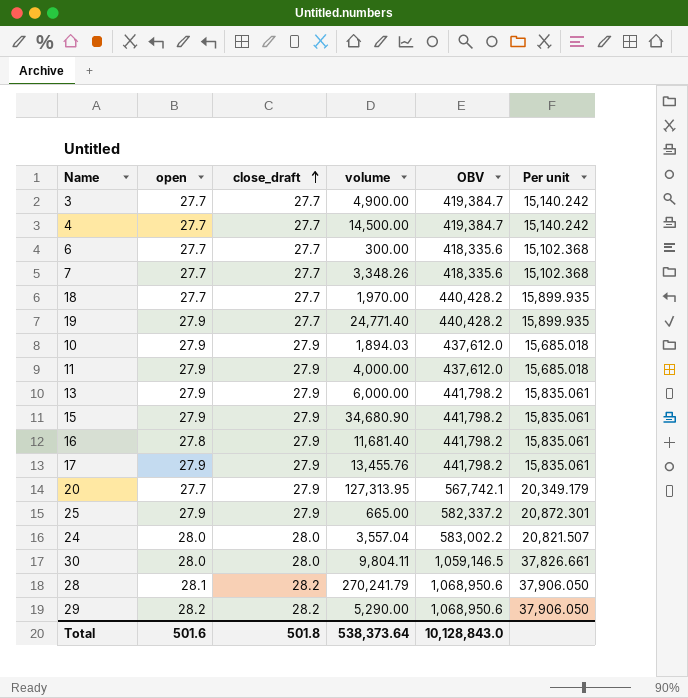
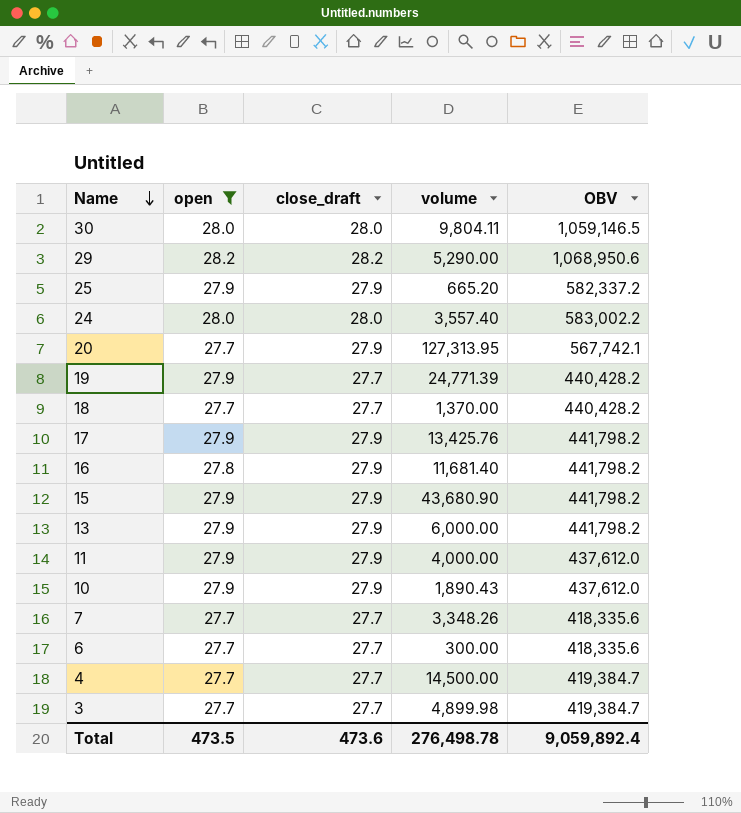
filter: none -> open != 28.1
row order: close_draft ascending -> Name descending
column Per unit | formula: [OBV] / [close_draft] -> none
25 | volume: 665.00 -> 665.20
24 | volume: 3,557.04 -> 3,557.40
19 | volume: 24,771.40 -> 24,771.39
18 | volume: 1,970.00 -> 1,370.00
17 | volume: 13,455.76 -> 13,425.76
15 | volume: 34,680.90 -> 43,680.90
10 | volume: 1,894.03 -> 1,890.43
3 | volume: 4,900.00 -> 4,899.98
Total | open: 501.6 -> 473.5
Total | close_draft: 501.8 -> 473.6
Total | volume: 538,373.64 -> 276,498.78
Total | OBV: 10,128,843.0 -> 9,059,892.4

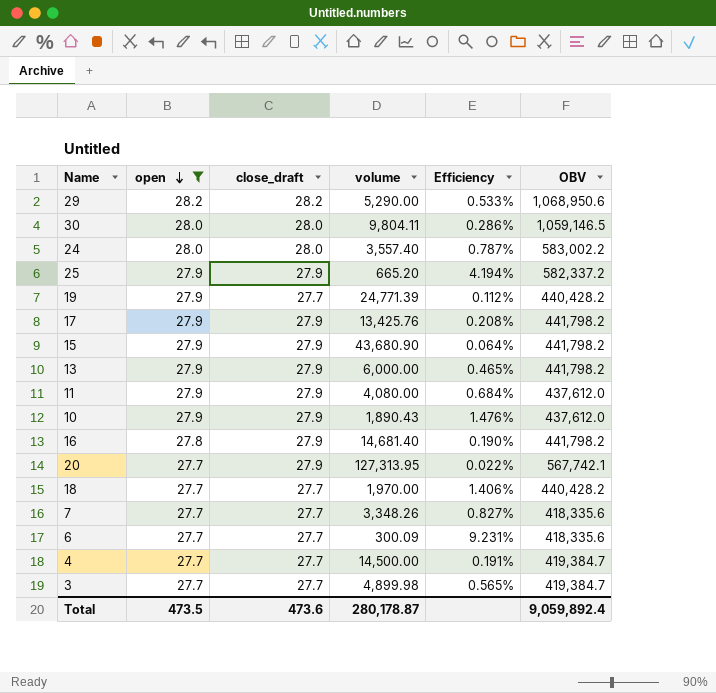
row order: Name descending -> open descending
column Efficiency | formula: none -> [close_draft] / [volume]
11 | volume: 4,000.00 -> 4,080.00
16 | volume: 11,681.40 -> 14,681.40
18 | volume: 1,370.00 -> 1,970.00
6 | volume: 300.00 -> 300.09
Total | volume: 276,498.78 -> 280,178.87

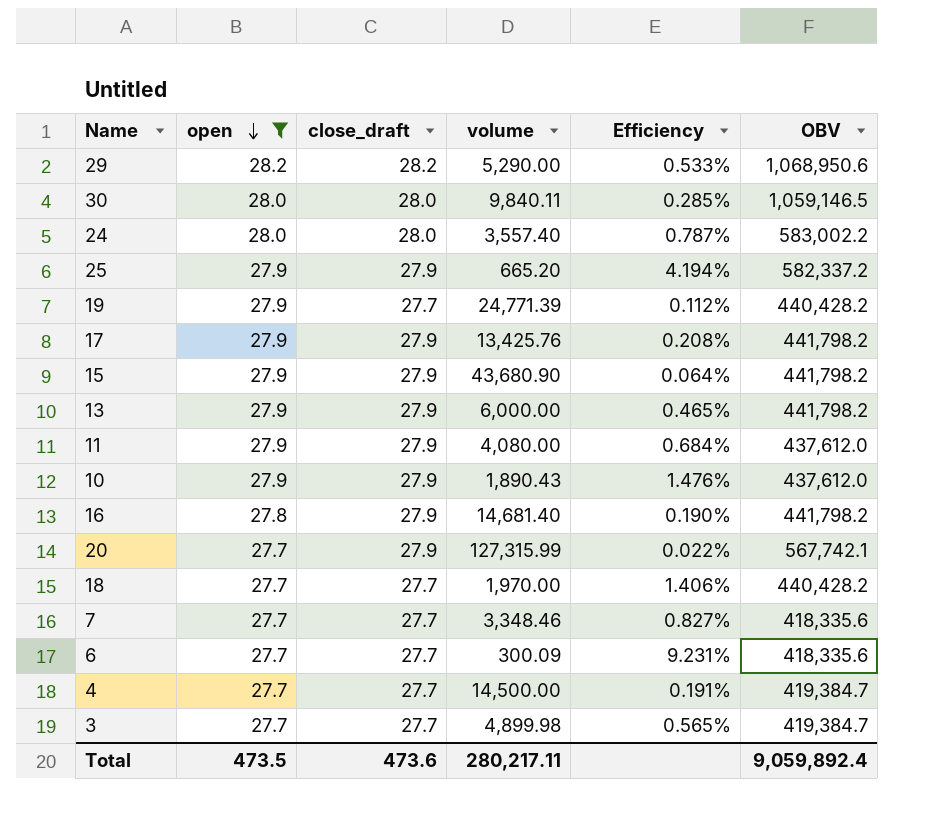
30 | volume: 9,804.11 -> 9,840.11
30 | Efficiency: 0.286% -> 0.285%
20 | volume: 127,313.95 -> 127,315.99
7 | volume: 3,348.26 -> 3,348.46
Total | volume: 280,178.87 -> 280,217.11

